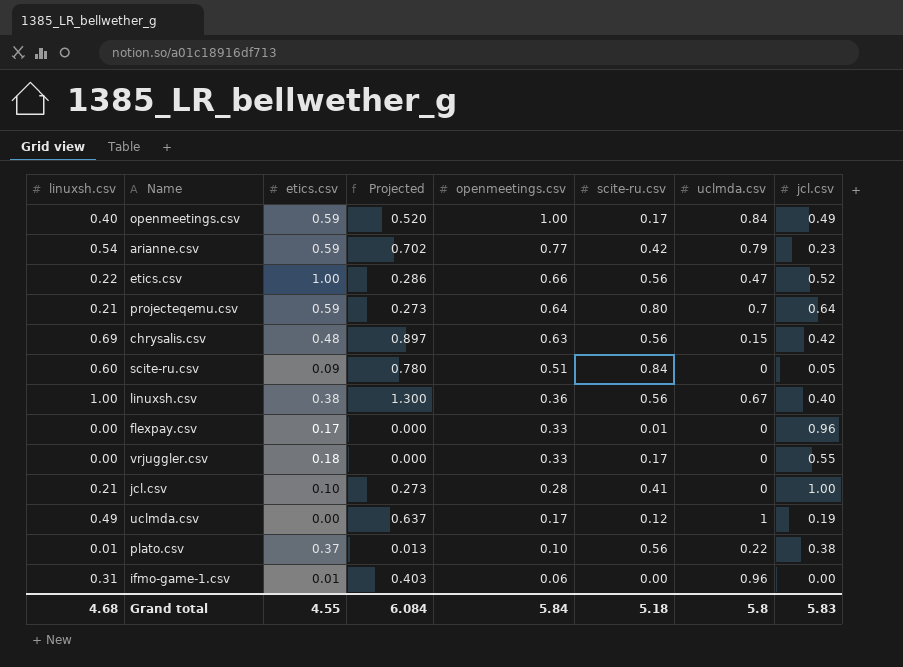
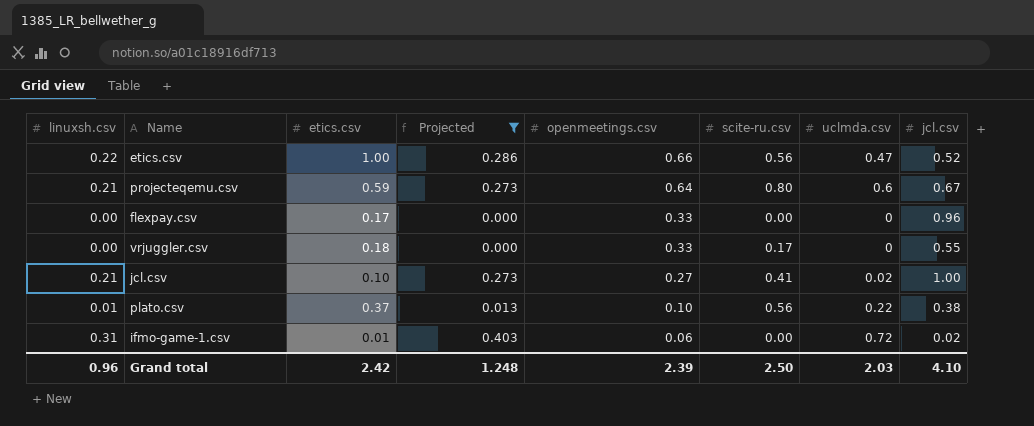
filter: none -> Projected <= 0.403
projecteqemu.csv | uclmda.csv: 0.7 -> 0.6
projecteqemu.csv | jcl.csv: 0.64 -> 0.67
flexpay.csv | scite-ru.csv: 0.01 -> 0.00
jcl.csv | openmeetings.csv: 0.28 -> 0.27
jcl.csv | uclmda.csv: 0 -> 0.02
ifmo-game-1.csv | uclmda.csv: 0.96 -> 0.72
ifmo-game-1.csv | jcl.csv: 0.00 -> 0.02
Grand total | linuxsh.csv: 4.68 -> 0.96
Grand total | etics.csv: 4.55 -> 2.42
Grand total | Projected: 6.084 -> 1.248
Grand total | openmeetings.csv: 5.84 -> 2.39
Grand total | scite-ru.csv: 5.18 -> 2.50
Grand total | uclmda.csv: 5.8 -> 2.03
Grand total | jcl.csv: 5.83 -> 4.10

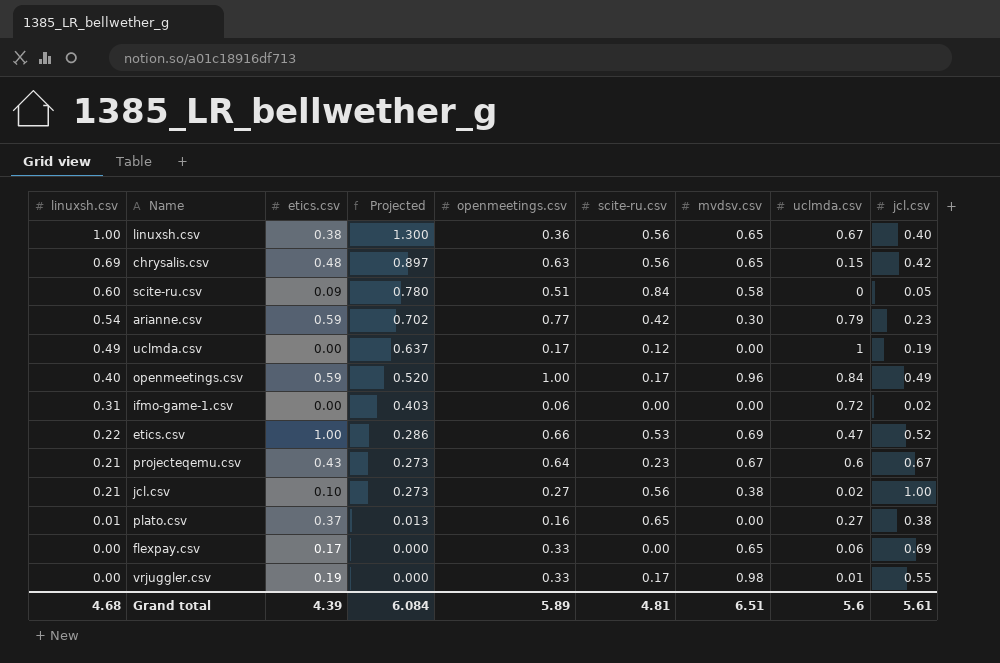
filter: Projected <= 0.403 -> none
row order: openmeetings.csv descending -> linuxsh.csv descending
column mvdsv.csv | position: none -> 7
ifmo-game-1.csv | etics.csv: 0.01 -> 0.00
etics.csv | scite-ru.csv: 0.56 -> 0.53
projecteqemu.csv | etics.csv: 0.59 -> 0.43
projecteqemu.csv | scite-ru.csv: 0.80 -> 0.23
jcl.csv | scite-ru.csv: 0.41 -> 0.56
plato.csv | openmeetings.csv: 0.10 -> 0.16
plato.csv | scite-ru.csv: 0.56 -> 0.65
plato.csv | uclmda.csv: 0.22 -> 0.27
flexpay.csv | uclmda.csv: 0 -> 0.06
flexpay.csv | jcl.csv: 0.96 -> 0.69
vrjuggler.csv | etics.csv: 0.18 -> 0.19
vrjuggler.csv | uclmda.csv: 0 -> 0.01
Grand total | linuxsh.csv: 0.96 -> 4.68
Grand total | etics.csv: 2.42 -> 4.39
Grand total | Projected: 1.248 -> 6.084
Grand total | openmeetings.csv: 2.39 -> 5.89
Grand total | scite-ru.csv: 2.50 -> 4.81
Grand total | uclmda.csv: 2.03 -> 5.6
Grand total | jcl.csv: 4.10 -> 5.61

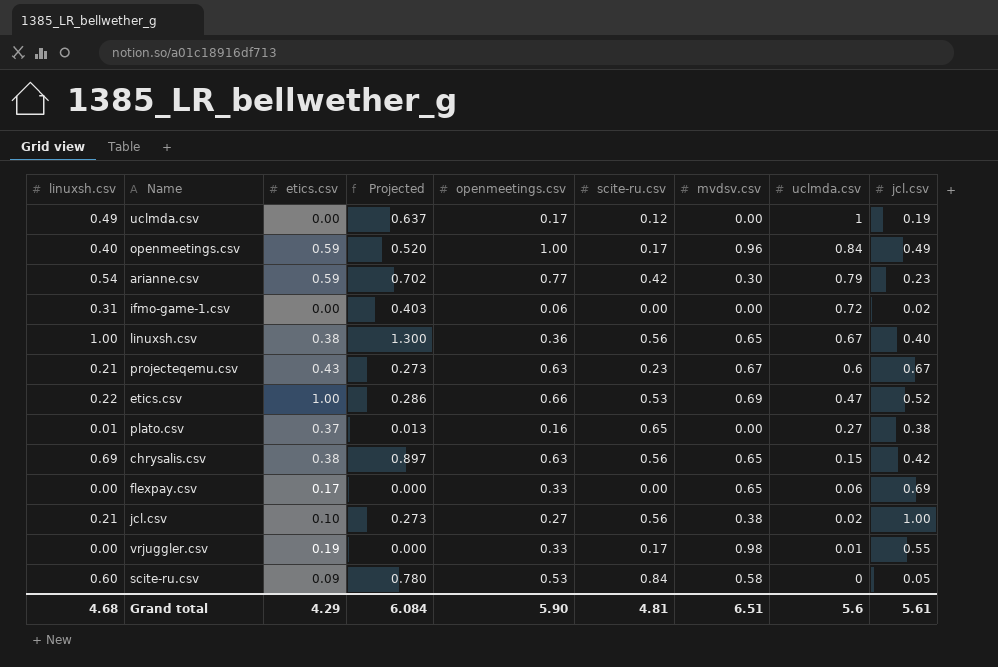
row order: linuxsh.csv descending -> uclmda.csv descending
projecteqemu.csv | openmeetings.csv: 0.64 -> 0.63
chrysalis.csv | etics.csv: 0.48 -> 0.38
scite-ru.csv | openmeetings.csv: 0.51 -> 0.53
Grand total | etics.csv: 4.39 -> 4.29
Grand total | openmeetings.csv: 5.89 -> 5.90

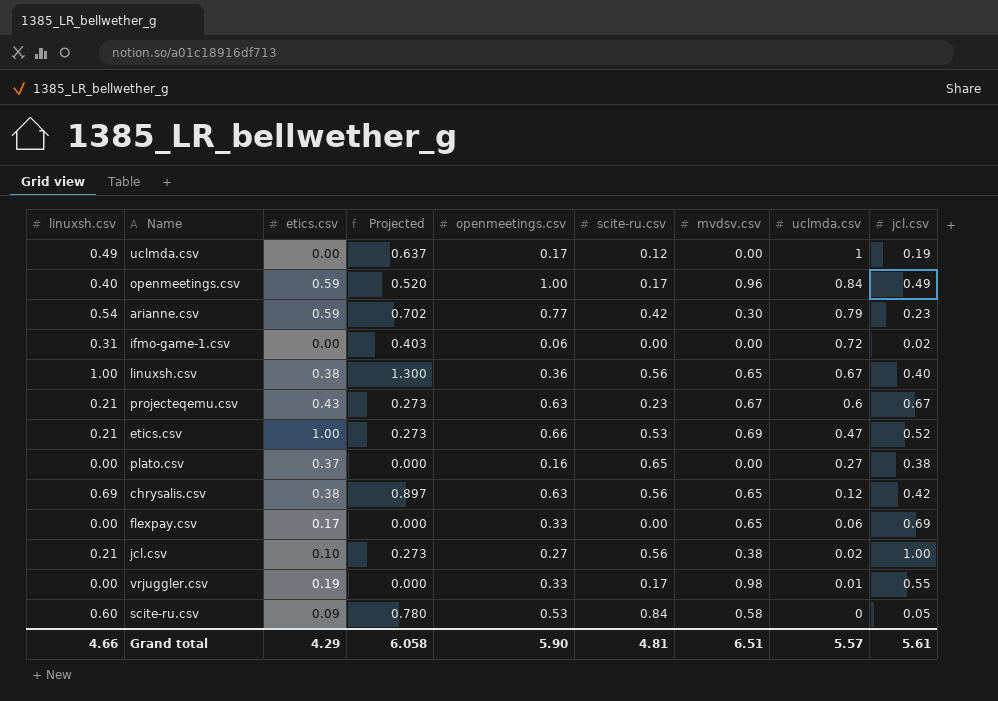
etics.csv | linuxsh.csv: 0.22 -> 0.21
etics.csv | Projected: 0.286 -> 0.273
plato.csv | linuxsh.csv: 0.01 -> 0.00
plato.csv | Projected: 0.013 -> 0.000
chrysalis.csv | uclmda.csv: 0.15 -> 0.12
Grand total | linuxsh.csv: 4.68 -> 4.66
Grand total | Projected: 6.084 -> 6.058
Grand total | uclmda.csv: 5.6 -> 5.57

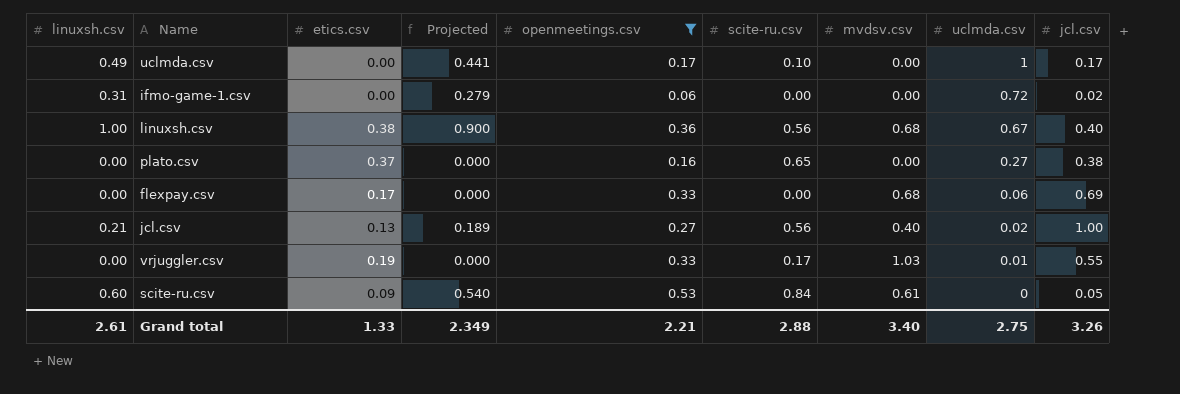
filter: none -> openmeetings.csv <= 0.53
column Projected | formula: [linuxsh.csv] * 1.3 -> [linuxsh.csv] * 0.9
uclmda.csv | scite-ru.csv: 0.12 -> 0.10
uclmda.csv | jcl.csv: 0.19 -> 0.17
linuxsh.csv | mvdsv.csv: 0.65 -> 0.68
flexpay.csv | mvdsv.csv: 0.65 -> 0.68
jcl.csv | etics.csv: 0.10 -> 0.13
jcl.csv | mvdsv.csv: 0.38 -> 0.40
vrjuggler.csv | mvdsv.csv: 0.98 -> 1.03
scite-ru.csv | mvdsv.csv: 0.58 -> 0.61
Grand total | linuxsh.csv: 4.66 -> 2.61
Grand total | etics.csv: 4.29 -> 1.33
Grand total | Projected: 6.058 -> 2.349
Grand total | openmeetings.csv: 5.90 -> 2.21
Grand total | scite-ru.csv: 4.81 -> 2.88
Grand total | mvdsv.csv: 6.51 -> 3.40
Grand total | uclmda.csv: 5.57 -> 2.75
Grand total | jcl.csv: 5.61 -> 3.26

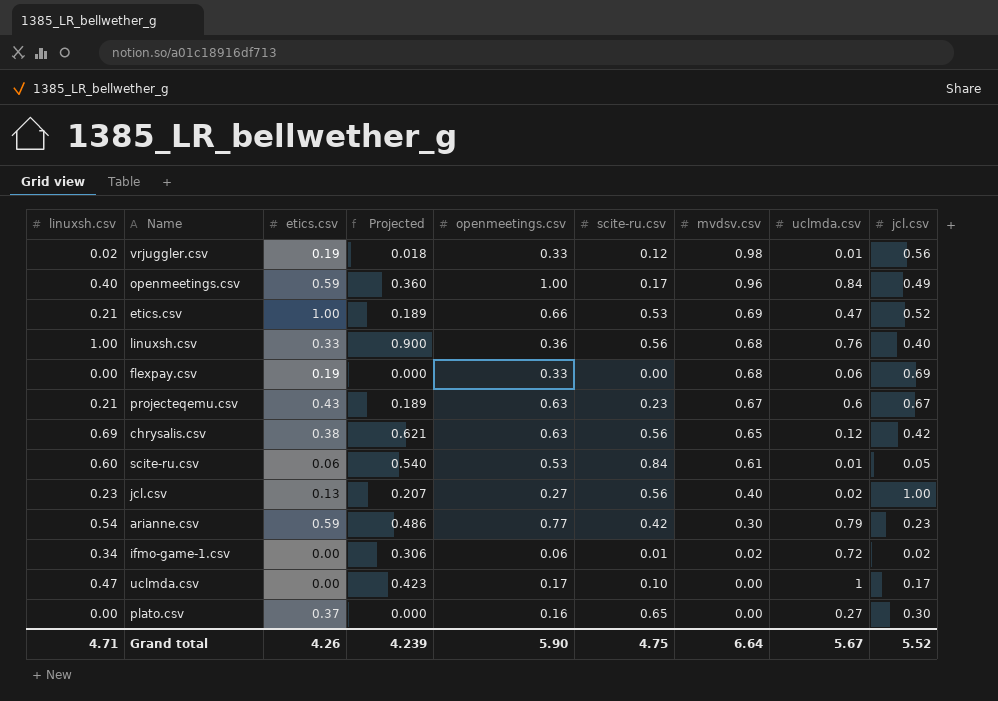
filter: openmeetings.csv <= 0.53 -> none
row order: uclmda.csv descending -> mvdsv.csv descending
vrjuggler.csv | linuxsh.csv: 0.00 -> 0.02
vrjuggler.csv | Projected: 0.000 -> 0.018
vrjuggler.csv | scite-ru.csv: 0.17 -> 0.12
vrjuggler.csv | mvdsv.csv: 1.03 -> 0.98
vrjuggler.csv | jcl.csv: 0.55 -> 0.56
linuxsh.csv | etics.csv: 0.38 -> 0.33
linuxsh.csv | uclmda.csv: 0.67 -> 0.76
flexpay.csv | etics.csv: 0.17 -> 0.19
scite-ru.csv | etics.csv: 0.09 -> 0.06
scite-ru.csv | uclmda.csv: 0 -> 0.01
jcl.csv | linuxsh.csv: 0.21 -> 0.23
jcl.csv | Projected: 0.189 -> 0.207
ifmo-game-1.csv | linuxsh.csv: 0.31 -> 0.34
ifmo-game-1.csv | Projected: 0.279 -> 0.306
ifmo-game-1.csv | scite-ru.csv: 0.00 -> 0.01
ifmo-game-1.csv | mvdsv.csv: 0.00 -> 0.02
uclmda.csv | linuxsh.csv: 0.49 -> 0.47
uclmda.csv | Projected: 0.441 -> 0.423
plato.csv | jcl.csv: 0.38 -> 0.30
Grand total | linuxsh.csv: 2.61 -> 4.71
Grand total | etics.csv: 1.33 -> 4.26
Grand total | Projected: 2.349 -> 4.239
Grand total | openmeetings.csv: 2.21 -> 5.90
Grand total | scite-ru.csv: 2.88 -> 4.75
Grand total | mvdsv.csv: 3.40 -> 6.64
Grand total | uclmda.csv: 2.75 -> 5.67
Grand total | jcl.csv: 3.26 -> 5.52

